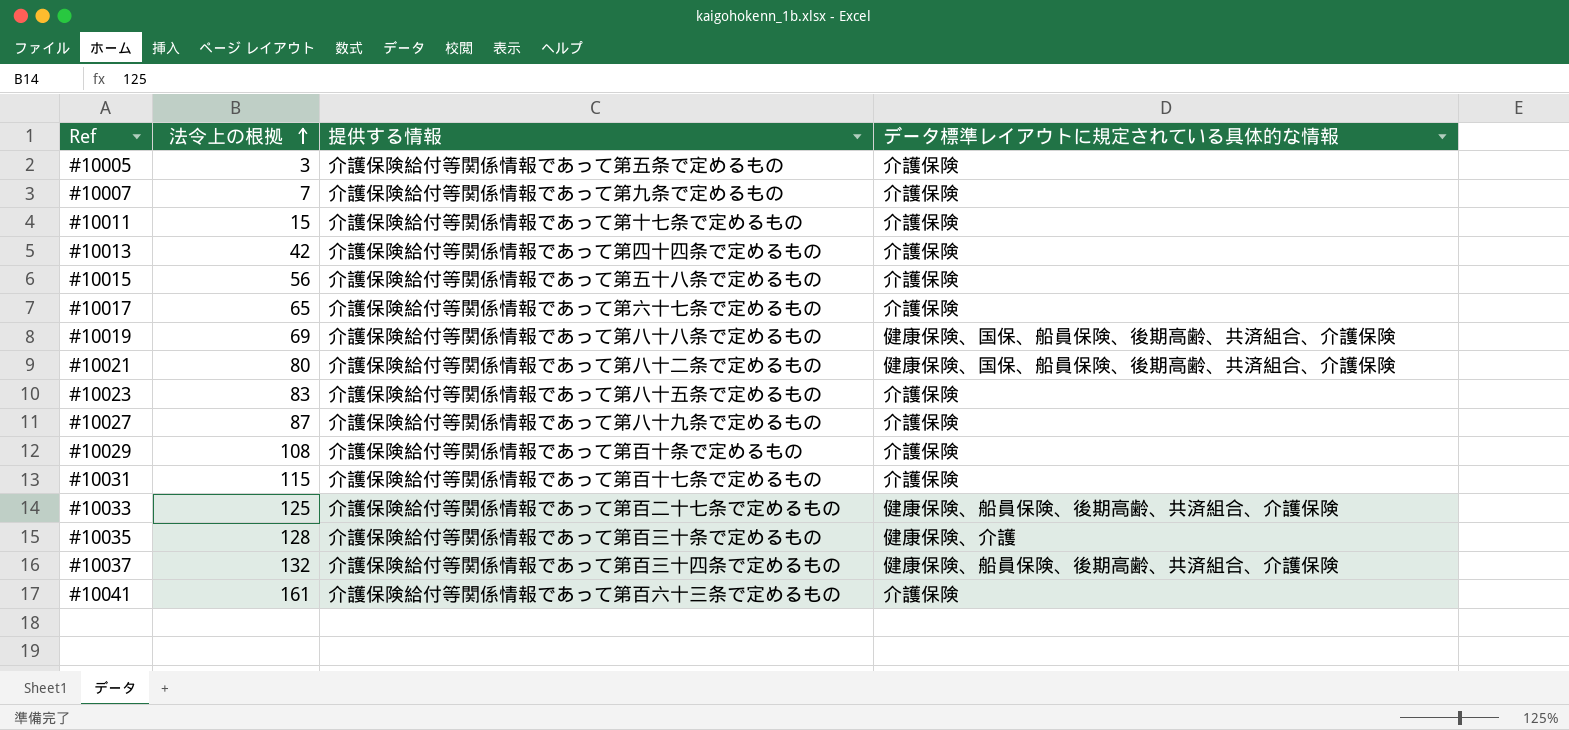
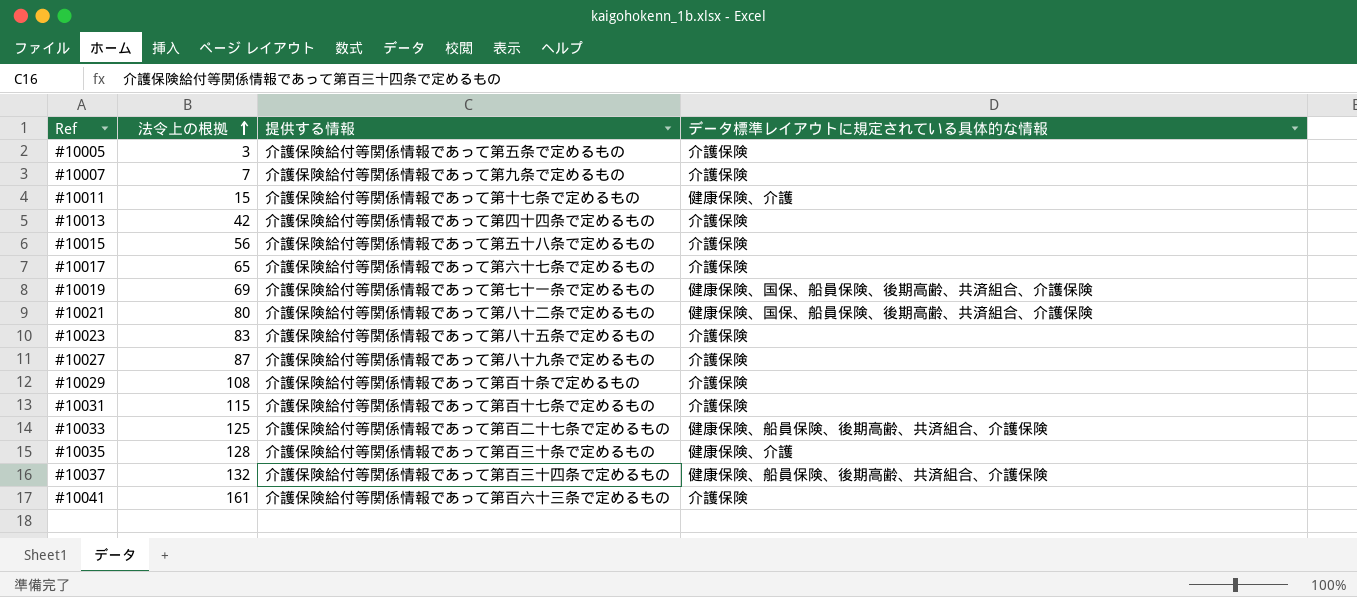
#10011 | データ標準レイアウトに規定されている具体的な情報: 介護保険 -> 健康保険、介護
#10019 | 提供する情報: 介護保険給付等関係情報であって第八十八条で定めるもの -> 介護保険給付等関係情報であって第七十一条で定めるもの

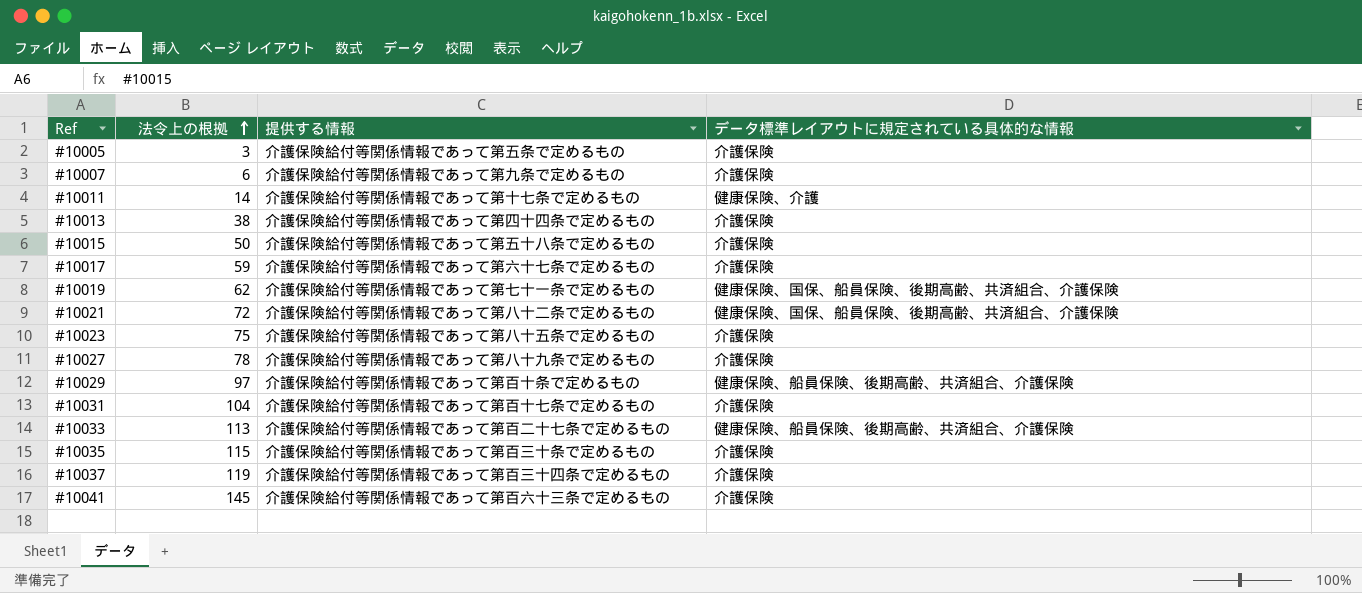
#10007 | 法令上の根拠: 7 -> 6
#10011 | 法令上の根拠: 15 -> 14
#10013 | 法令上の根拠: 42 -> 38
#10015 | 法令上の根拠: 56 -> 50
#10017 | 法令上の根拠: 65 -> 59
#10019 | 法令上の根拠: 69 -> 62
#10021 | 法令上の根拠: 80 -> 72
#10023 | 法令上の根拠: 83 -> 75
#10027 | 法令上の根拠: 87 -> 78
#10029 | 法令上の根拠: 108 -> 97
#10029 | データ標準レイアウトに規定されている具体的な情報: 介護保険 -> 健康保険、船員保険、後期高齢、共済組合、介護保険
#10031 | 法令上の根拠: 115 -> 104
#10033 | 法令上の根拠: 125 -> 113
#10035 | 法令上の根拠: 128 -> 115
#10035 | データ標準レイアウトに規定されている具体的な情報: 健康保険、介護 -> 介護保険
#10037 | 法令上の根拠: 132 -> 119
#10037 | データ標準レイアウトに規定されている具体的な情報: 健康保険、船員保険、後期高齢、共済組合、介護保険 -> 介護保険
#10041 | 法令上の根拠: 161 -> 145

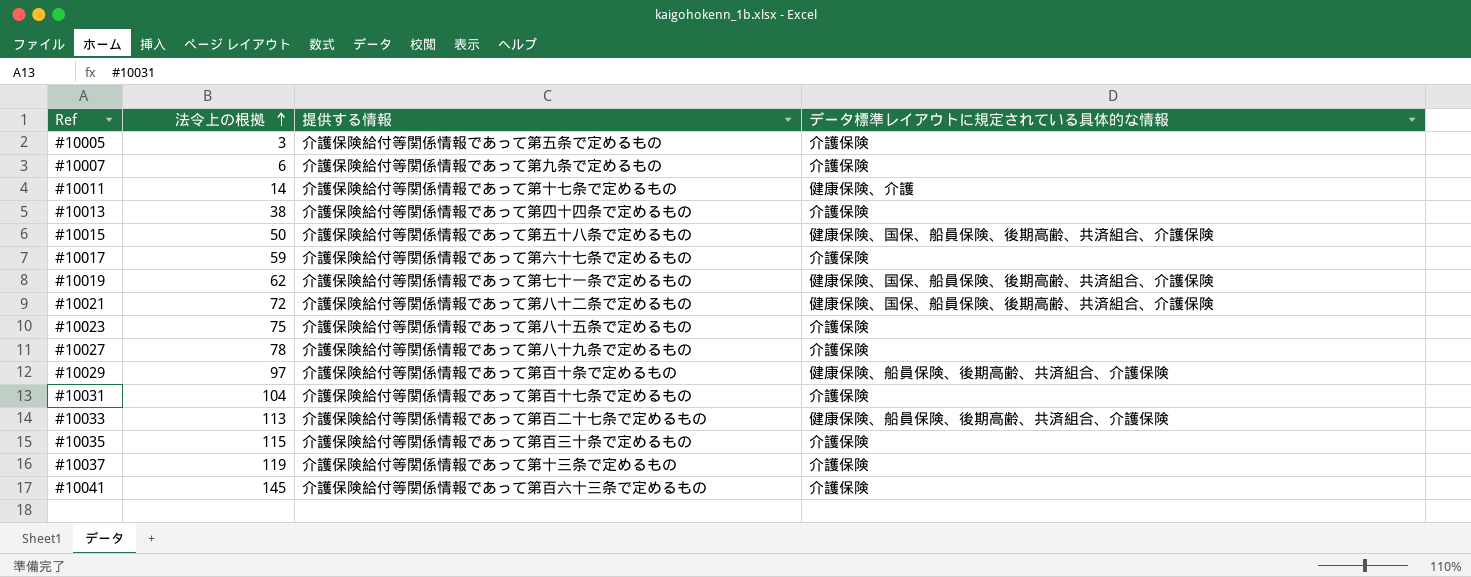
#10015 | データ標準レイアウトに規定されている具体的な情報: 介護保険 -> 健康保険、国保、船員保険、後期高齢、共済組合、介護保険
#10037 | 提供する情報: 介護保険給付等関係情報であって第百三十四条で定めるもの -> 介護保険給付等関係情報であって第十三条で定めるもの

